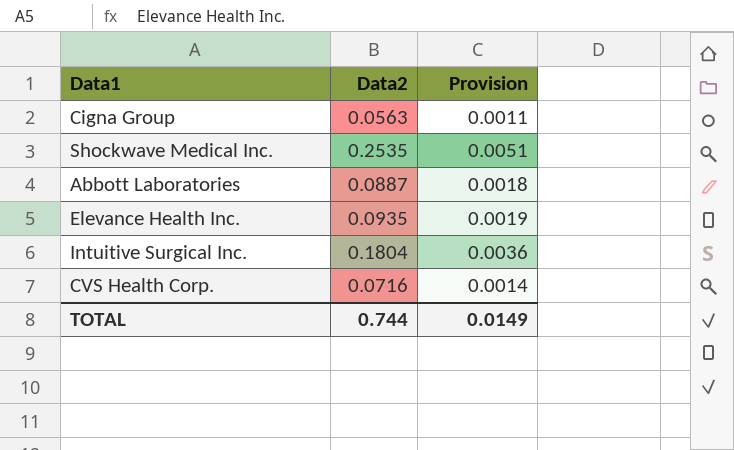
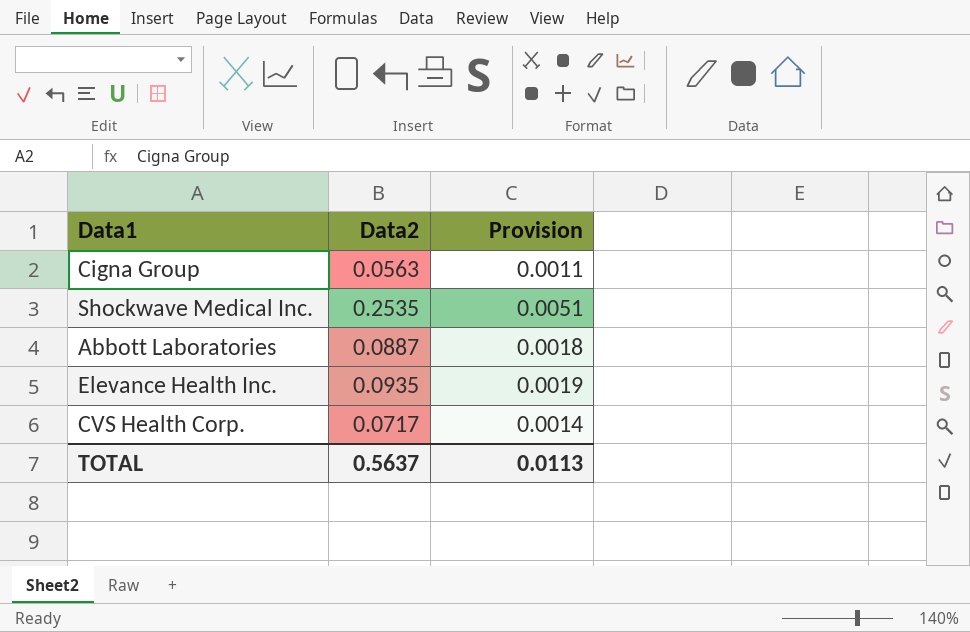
row Intuitive Surgical Inc.: 0.1804 | 0.0036 -> none
CVS Health Corp. | Data2: 0.0716 -> 0.0717
TOTAL | Data2: 0.744 -> 0.5637
TOTAL | Provision: 0.0149 -> 0.0113

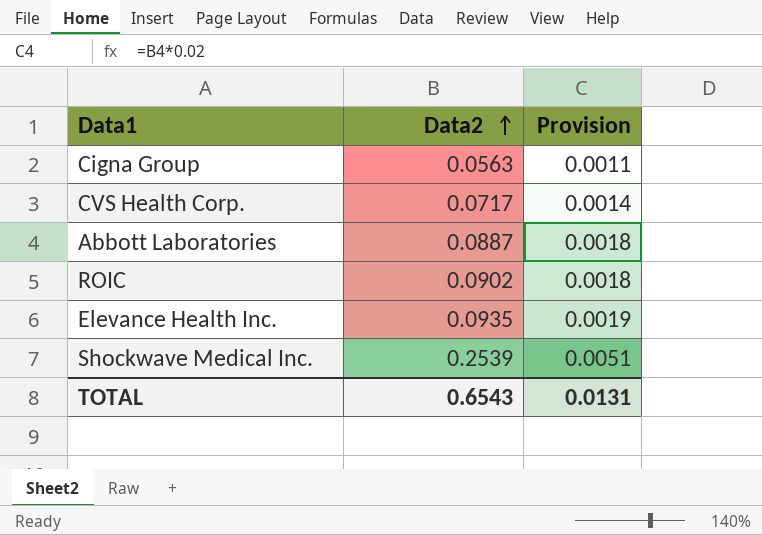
row order: none -> Data2 ascending
row ROIC: none -> 0.0902 | 0.0018
Shockwave Medical Inc. | Data2: 0.2535 -> 0.2539
TOTAL | Data2: 0.5637 -> 0.6543
TOTAL | Provision: 0.0113 -> 0.0131

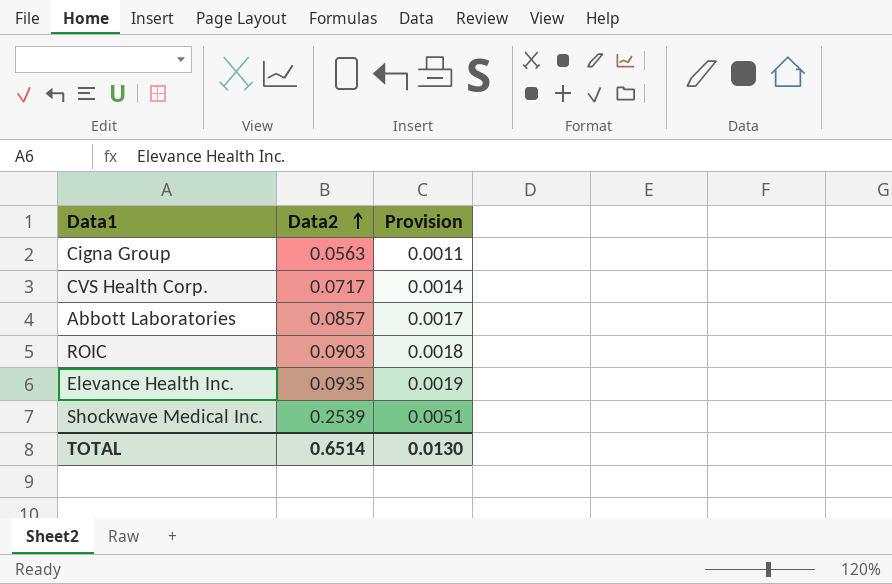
Abbott Laboratories | Data2: 0.0887 -> 0.0857
Abbott Laboratories | Provision: 0.0018 -> 0.0017
ROIC | Data2: 0.0902 -> 0.0903
TOTAL | Data2: 0.6543 -> 0.6514
TOTAL | Provision: 0.0131 -> 0.0130

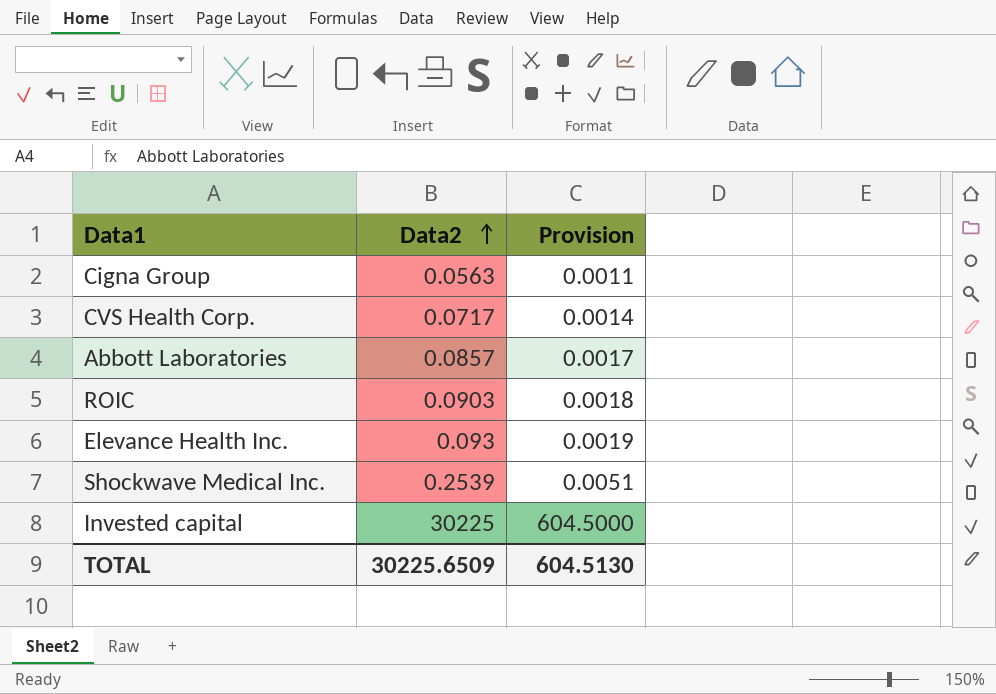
Elevance Health Inc. | Data2: 0.0935 -> 0.093
row Invested capital: none -> 30225 | 604.5000
TOTAL | Data2: 0.6514 -> 30225.6509
TOTAL | Provision: 0.0130 -> 604.5130

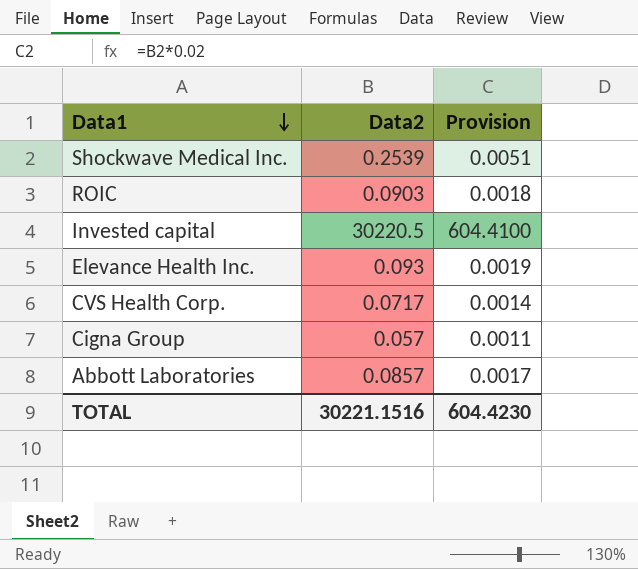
row order: Data2 ascending -> Data1 descending
Invested capital | Data2: 30225 -> 30220.5
Invested capital | Provision: 604.5000 -> 604.4100
Cigna Group | Data2: 0.0563 -> 0.057
TOTAL | Data2: 30225.6509 -> 30221.1516
TOTAL | Provision: 604.5130 -> 604.4230

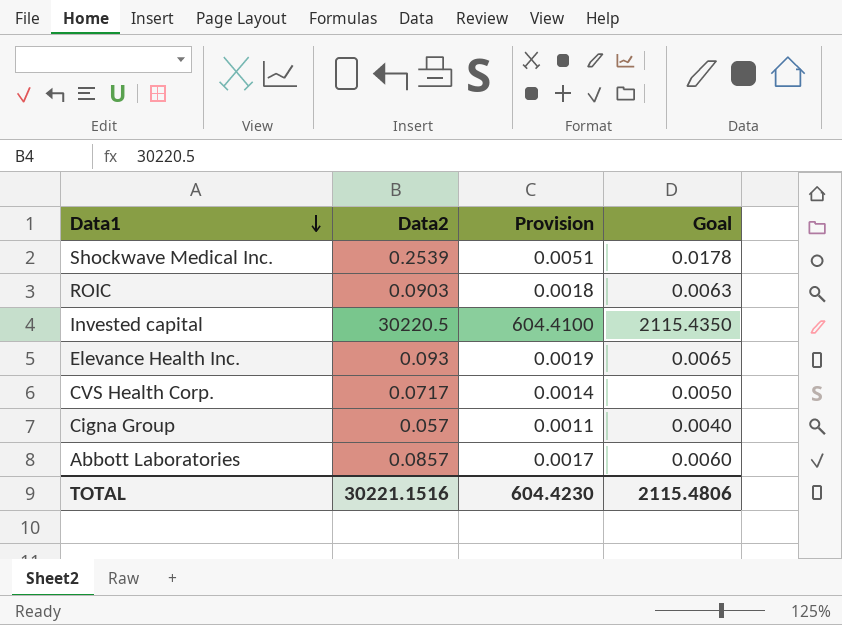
column Goal | formula: none -> [Data2] * 0.07

